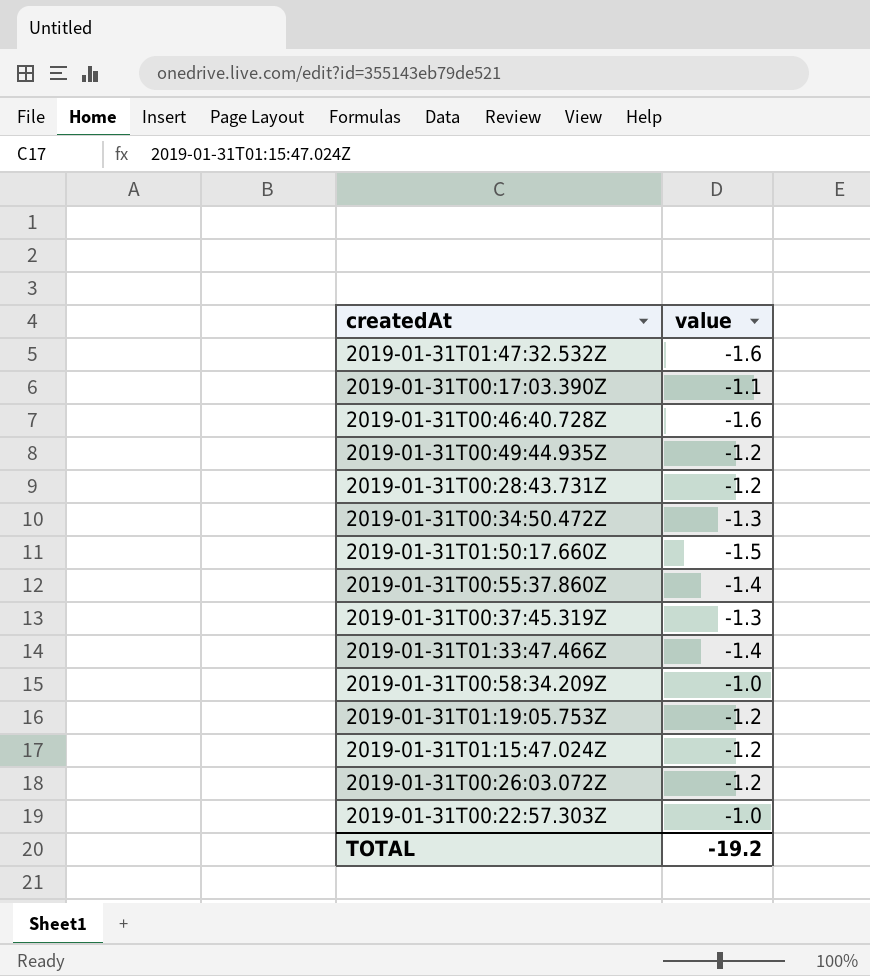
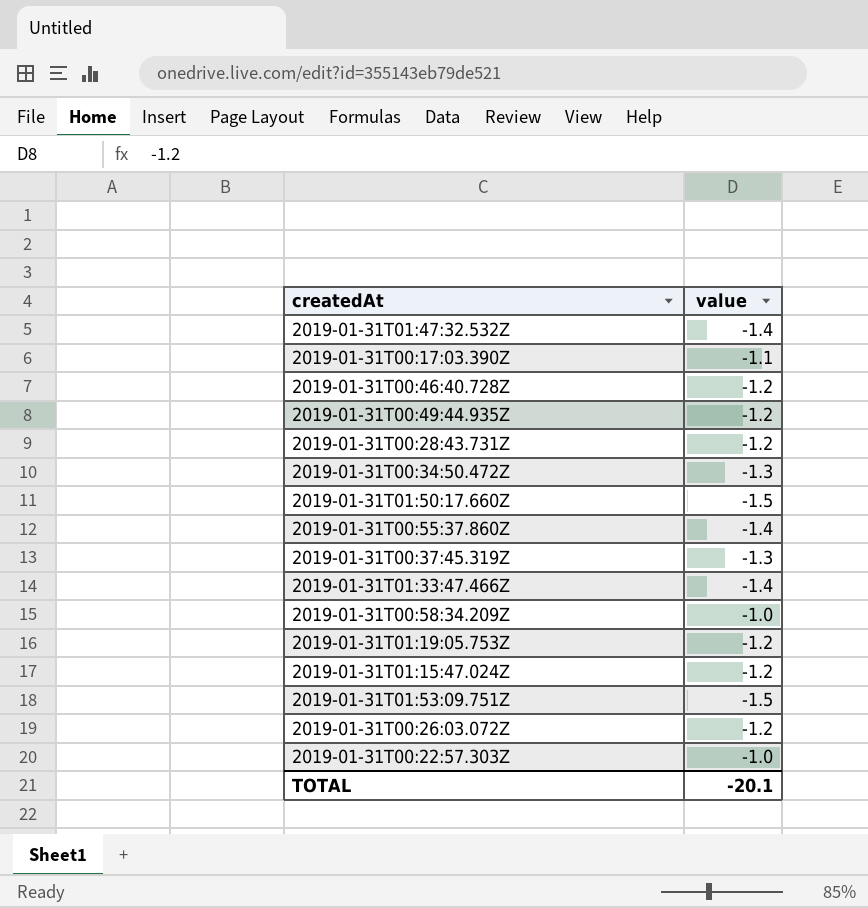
2019-01-31T01:47:32.532Z | value: -1.6 -> -1.4
2019-01-31T00:46:40.728Z | value: -1.6 -> -1.2
row 2019-01-31T01:53:09.751Z: none -> -1.5
TOTAL | value: -19.2 -> -20.1

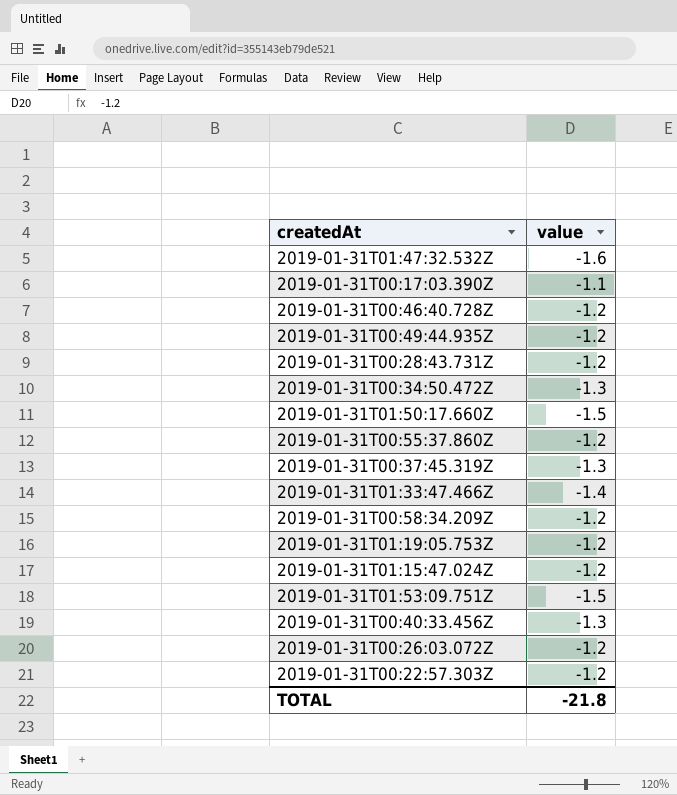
2019-01-31T01:47:32.532Z | value: -1.4 -> -1.6
2019-01-31T00:55:37.860Z | value: -1.4 -> -1.2
2019-01-31T00:58:34.209Z | value: -1.0 -> -1.2
row 2019-01-31T00:40:33.456Z: none -> -1.3
2019-01-31T00:22:57.303Z | value: -1.0 -> -1.2
TOTAL | value: -20.1 -> -21.8

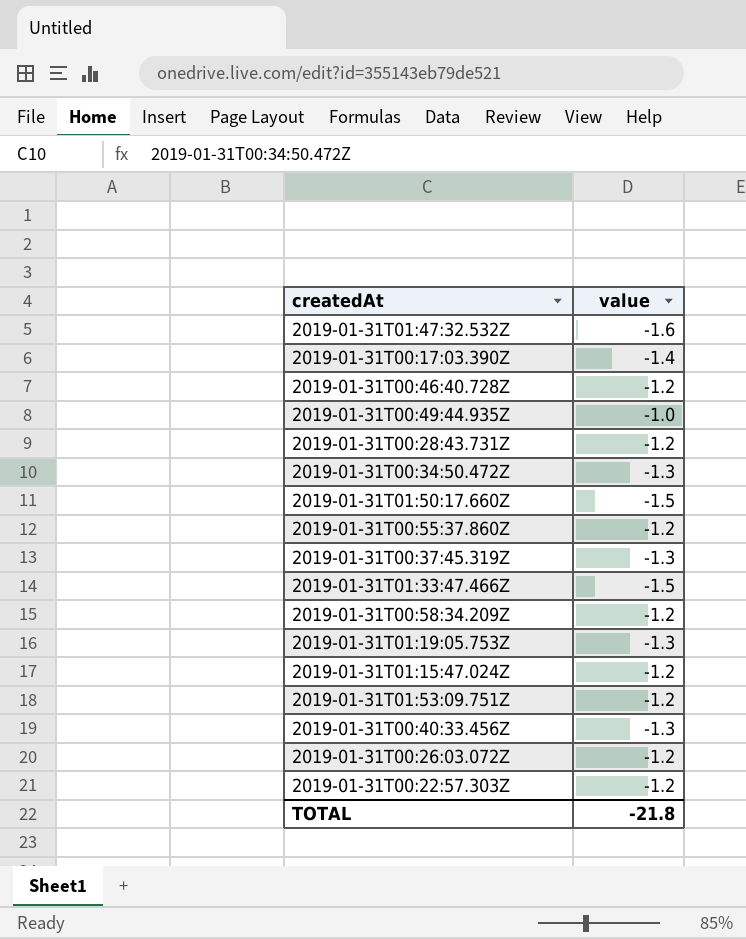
2019-01-31T00:17:03.390Z | value: -1.1 -> -1.4
2019-01-31T00:49:44.935Z | value: -1.2 -> -1.0
2019-01-31T01:33:47.466Z | value: -1.4 -> -1.5
2019-01-31T01:19:05.753Z | value: -1.2 -> -1.3
2019-01-31T01:53:09.751Z | value: -1.5 -> -1.2

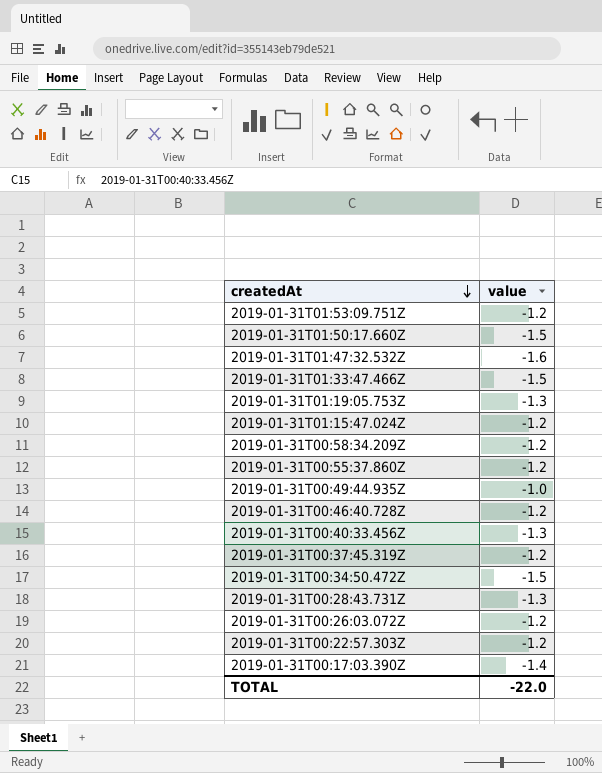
row order: none -> createdAt descending
2019-01-31T00:37:45.319Z | value: -1.3 -> -1.2
2019-01-31T00:34:50.472Z | value: -1.3 -> -1.5
2019-01-31T00:28:43.731Z | value: -1.2 -> -1.3
TOTAL | value: -21.8 -> -22.0

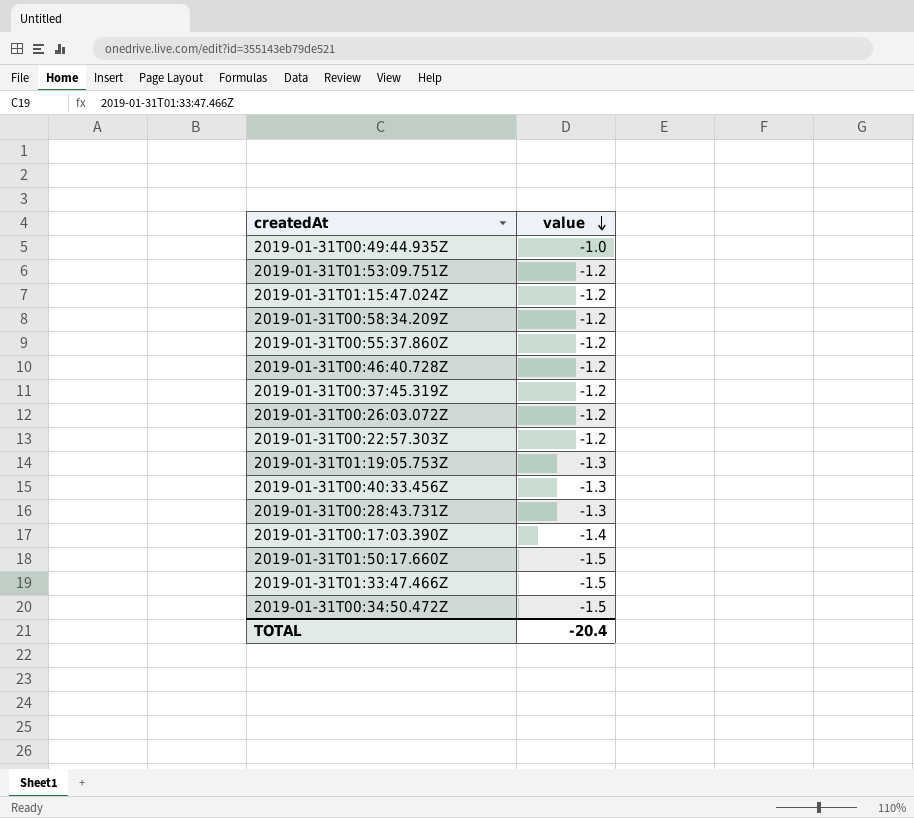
row order: createdAt descending -> value descending
row 2019-01-31T01:47:32.532Z: -1.6 -> none
TOTAL | value: -22.0 -> -20.4

